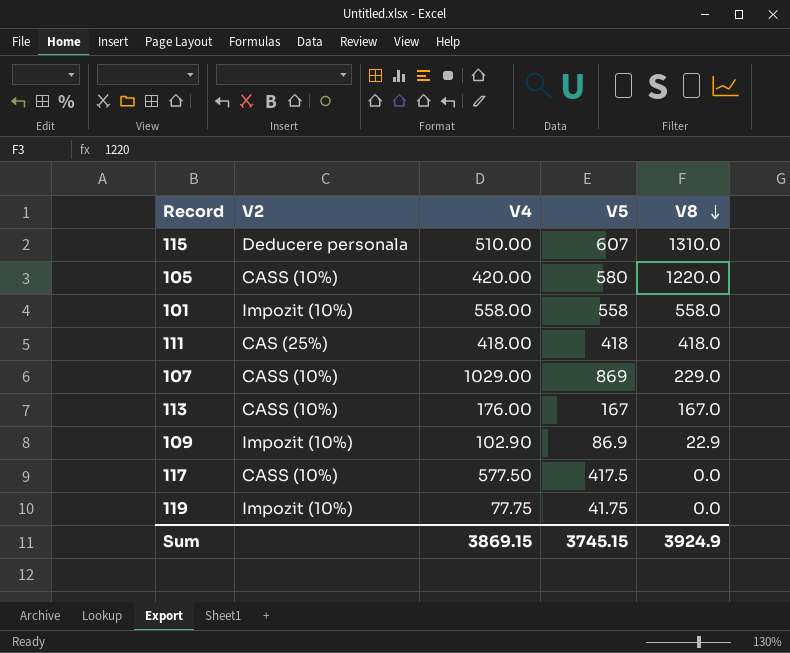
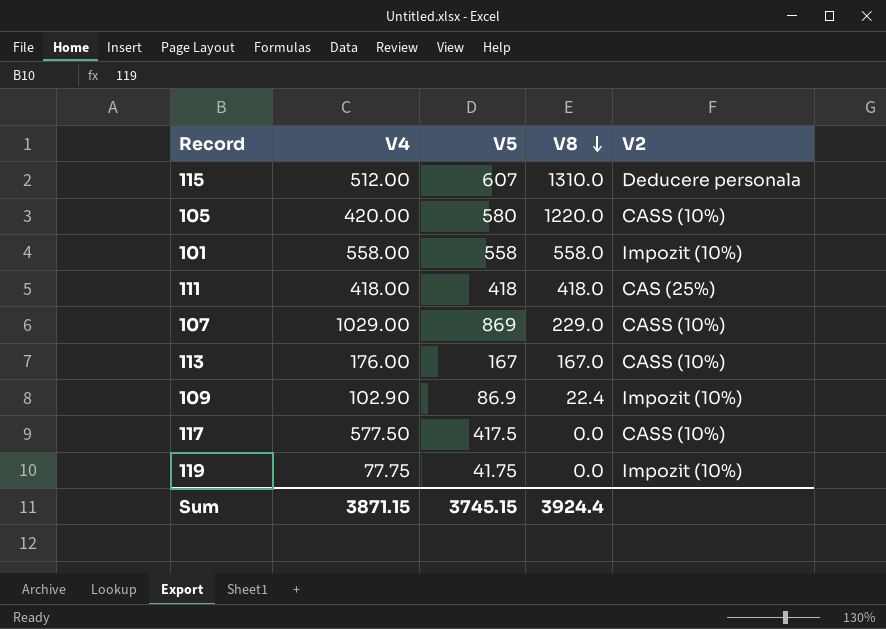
column V2 | position: 2 -> 5
115 | V4: 510.00 -> 512.00
109 | V8: 22.9 -> 22.4
Sum | V4: 3869.15 -> 3871.15
Sum | V8: 3924.9 -> 3924.4

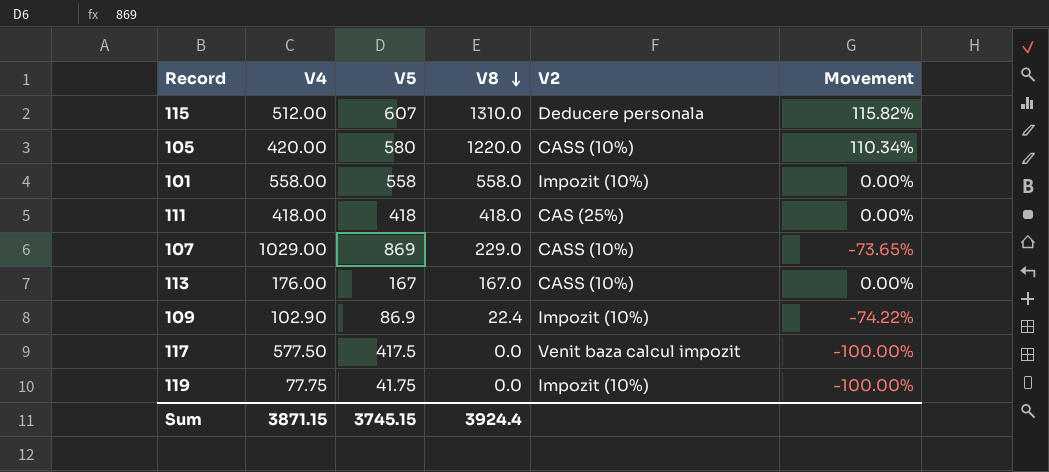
column Movement | formula: none -> ([V8] - [V5]) / [V5]
117 | V2: CASS (10%) -> Venit baza calcul impozit

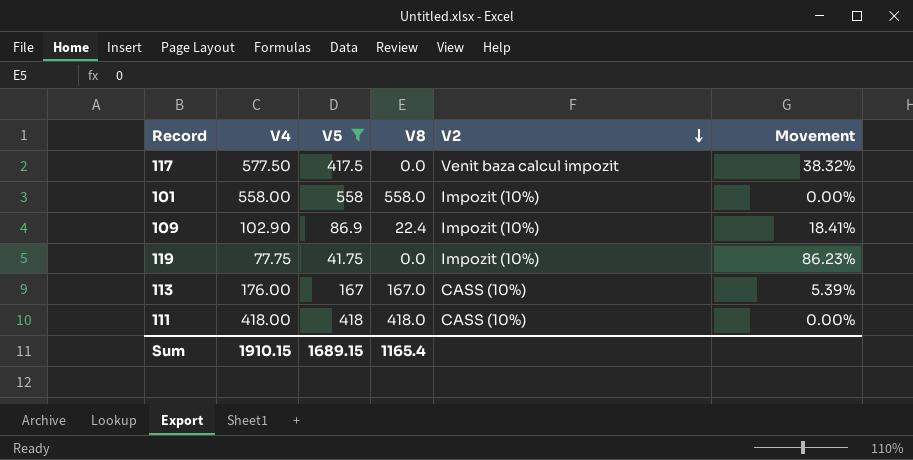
filter: none -> V5 <= 558
row order: V8 descending -> V2 descending
column Movement | formula: ([V8] - [V5]) / [V5] -> ([V4] - [V5]) / [V5]
111 | V2: CAS (25%) -> CASS (10%)
Sum | V4: 3871.15 -> 1910.15
Sum | V5: 3745.15 -> 1689.15
Sum | V8: 3924.4 -> 1165.4

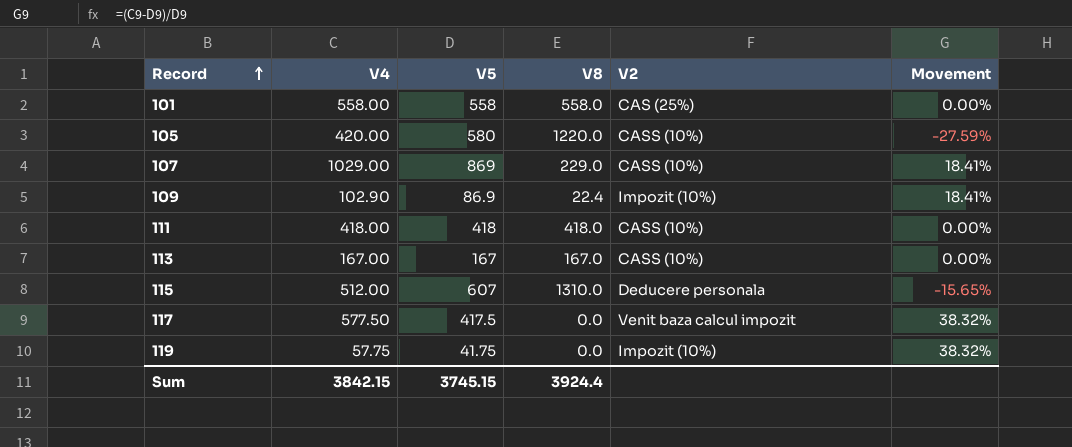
filter: V5 <= 558 -> none
row order: V2 descending -> Record ascending
101 | V2: Impozit (10%) -> CAS (25%)
113 | V4: 176.00 -> 167.00
113 | Movement: 5.39% -> 0.00%
119 | V4: 77.75 -> 57.75
119 | Movement: 86.23% -> 38.32%
Sum | V4: 1910.15 -> 3842.15
Sum | V5: 1689.15 -> 3745.15
Sum | V8: 1165.4 -> 3924.4

